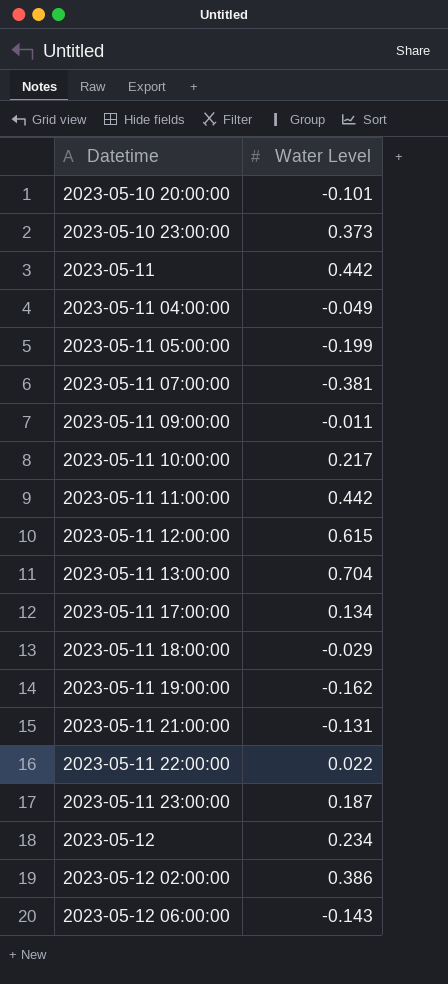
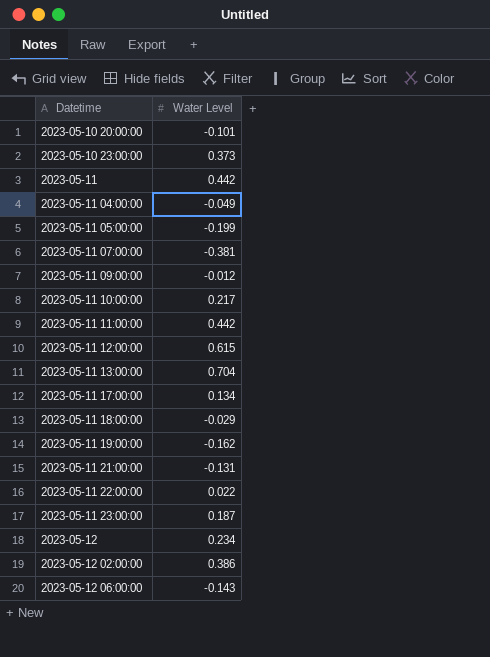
2023-05-11 09:00:00 | Water Level: -0.011 -> -0.012

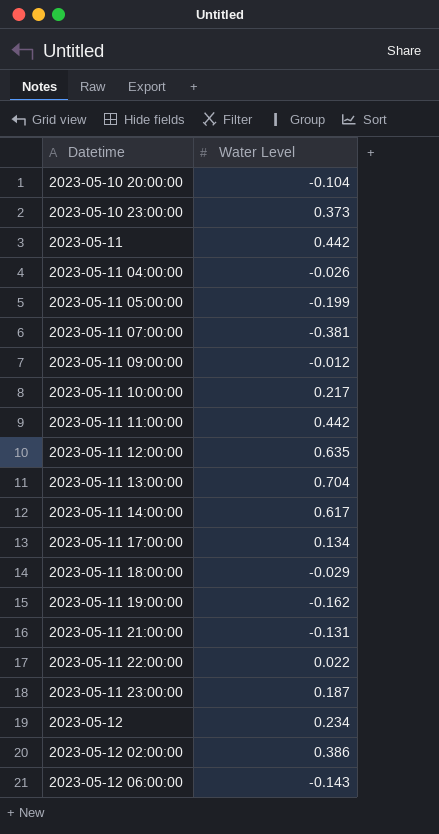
2023-05-10 20:00:00 | Water Level: -0.101 -> -0.104
2023-05-11 04:00:00 | Water Level: -0.049 -> -0.026
2023-05-11 12:00:00 | Water Level: 0.615 -> 0.635
row 2023-05-11 14:00:00: none -> 0.617

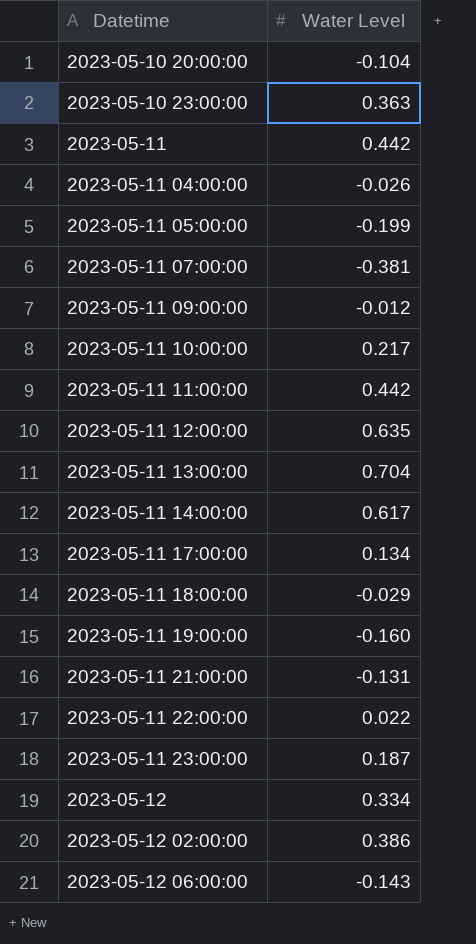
2023-05-10 23:00:00 | Water Level: 0.373 -> 0.363
2023-05-11 19:00:00 | Water Level: -0.162 -> -0.160
2023-05-12 | Water Level: 0.234 -> 0.334

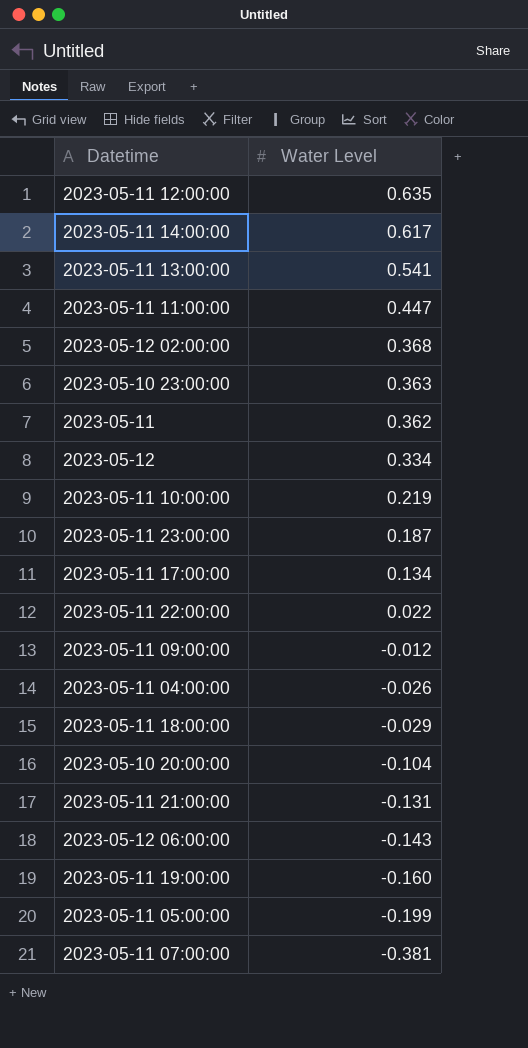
row order: Datetime ascending -> Water Level descending
2023-05-11 13:00:00 | Water Level: 0.704 -> 0.541
2023-05-11 11:00:00 | Water Level: 0.442 -> 0.447
2023-05-12 02:00:00 | Water Level: 0.386 -> 0.368
2023-05-11 | Water Level: 0.442 -> 0.362
2023-05-11 10:00:00 | Water Level: 0.217 -> 0.219

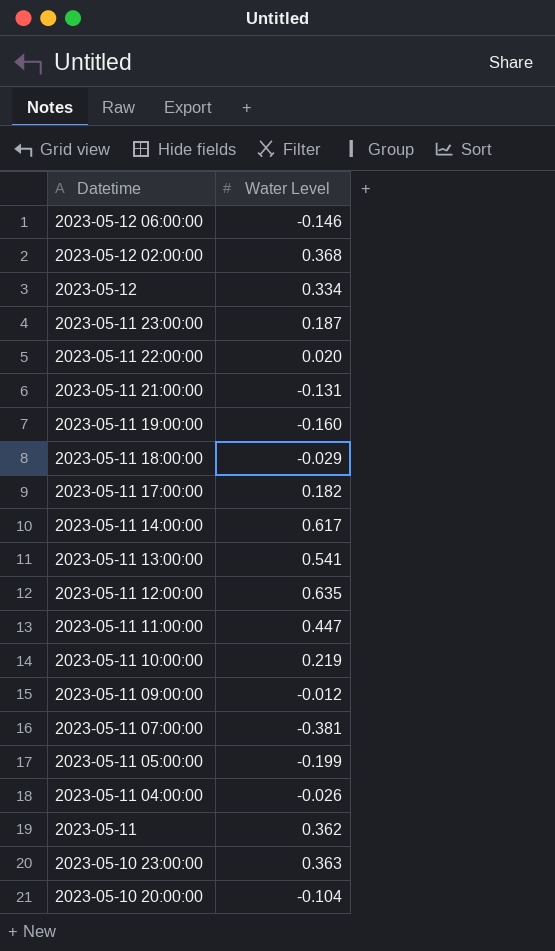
row order: Water Level descending -> Datetime descending
2023-05-12 06:00:00 | Water Level: -0.143 -> -0.146
2023-05-11 22:00:00 | Water Level: 0.022 -> 0.020
2023-05-11 17:00:00 | Water Level: 0.134 -> 0.182

